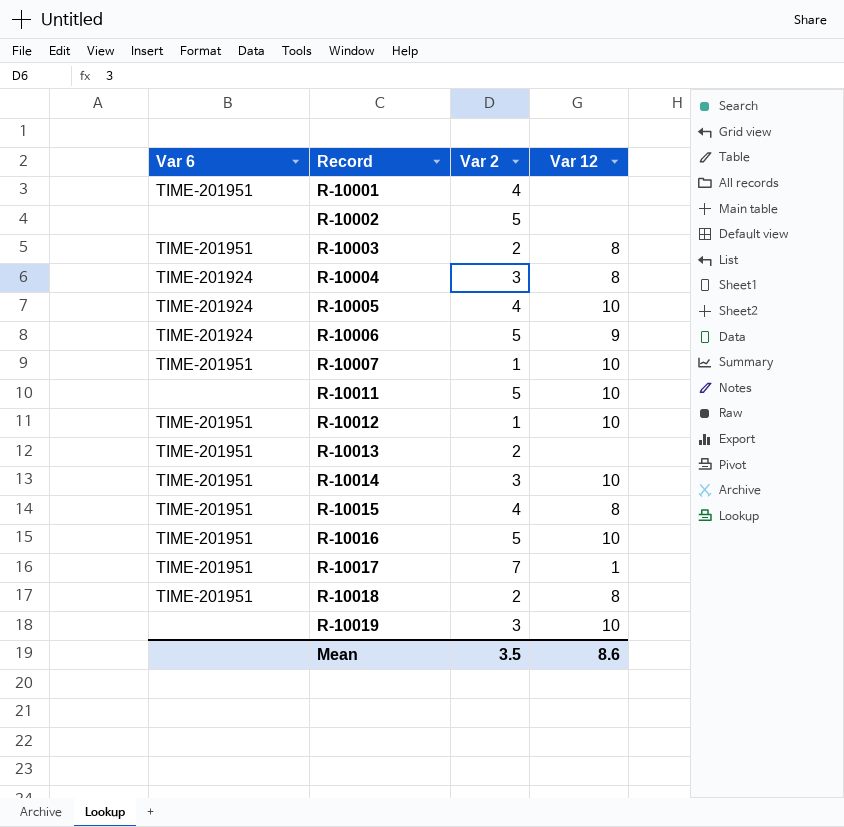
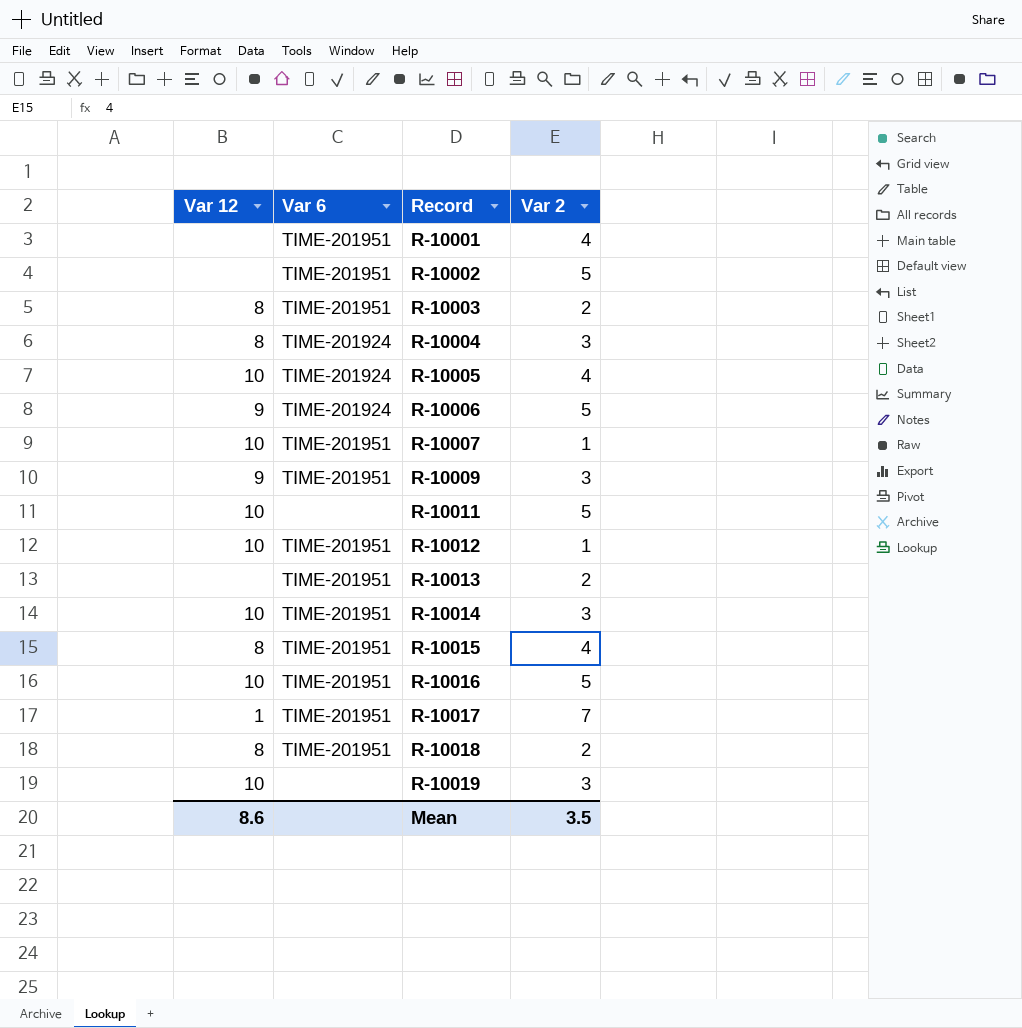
column Var 12 | position: 4 -> 1
R-10002 | Var 6: none -> TIME-201951
row R-10009: none -> 9 | TIME-201951 | 3

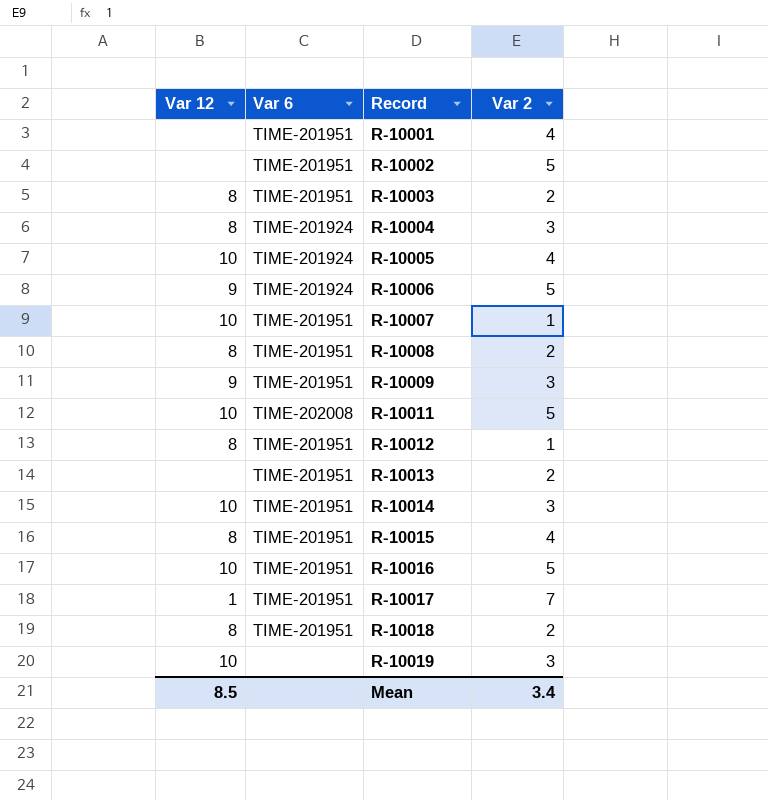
row R-10008: none -> 8 | TIME-201951 | 2
R-10011 | Var 6: none -> TIME-202008
R-10012 | Var 12: 10 -> 8
Mean | Var 12: 8.6 -> 8.5
Mean | Var 2: 3.5 -> 3.4

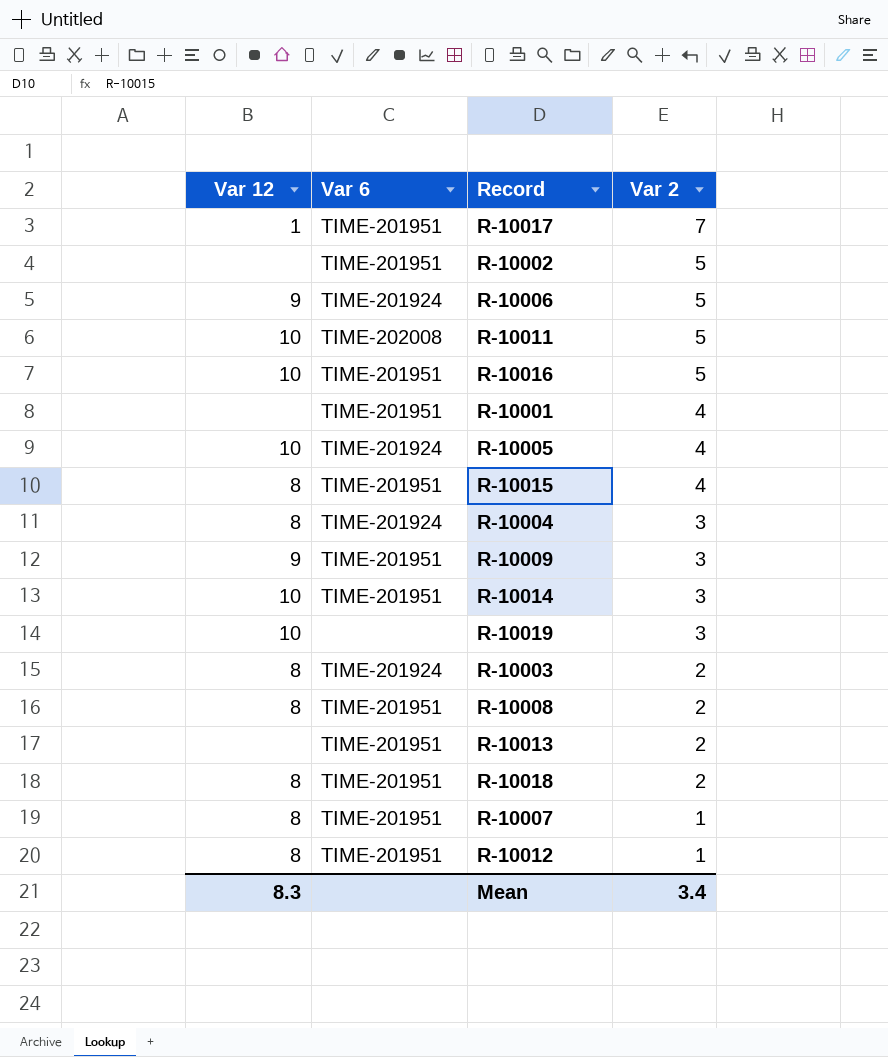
row order: Record ascending -> Var 2 descending
R-10003 | Var 6: TIME-201951 -> TIME-201924
R-10007 | Var 12: 10 -> 8
Mean | Var 12: 8.5 -> 8.3

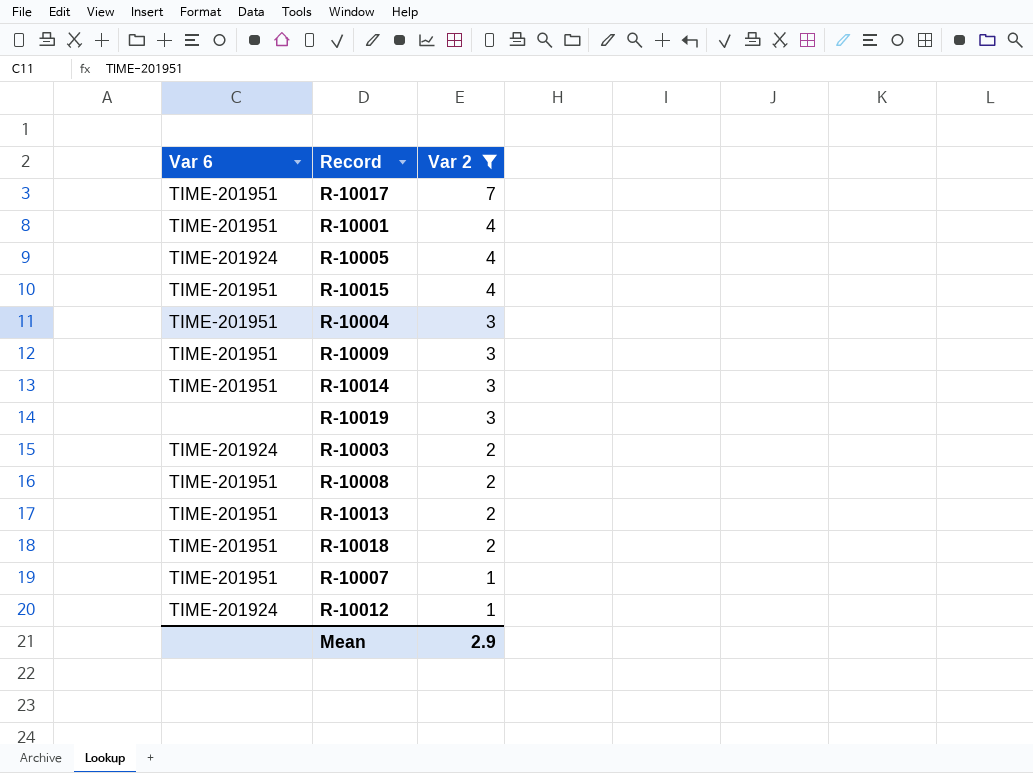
filter: none -> Var 2 != 5
column Var 12 | position: 1 -> none
R-10004 | Var 6: TIME-201924 -> TIME-201951
R-10012 | Var 6: TIME-201951 -> TIME-201924
Mean | Var 2: 3.4 -> 2.9

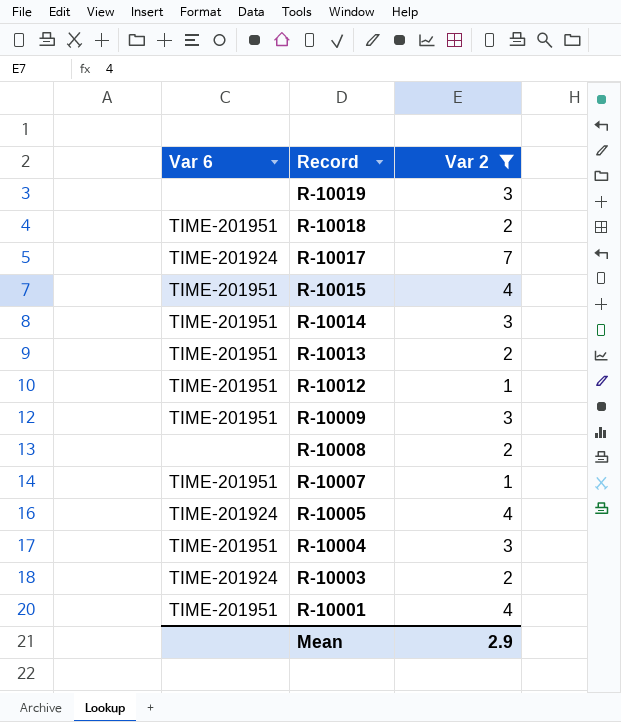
row order: Var 2 descending -> Record descending
R-10017 | Var 6: TIME-201951 -> TIME-201924
R-10012 | Var 6: TIME-201924 -> TIME-201951
R-10008 | Var 6: TIME-201951 -> none

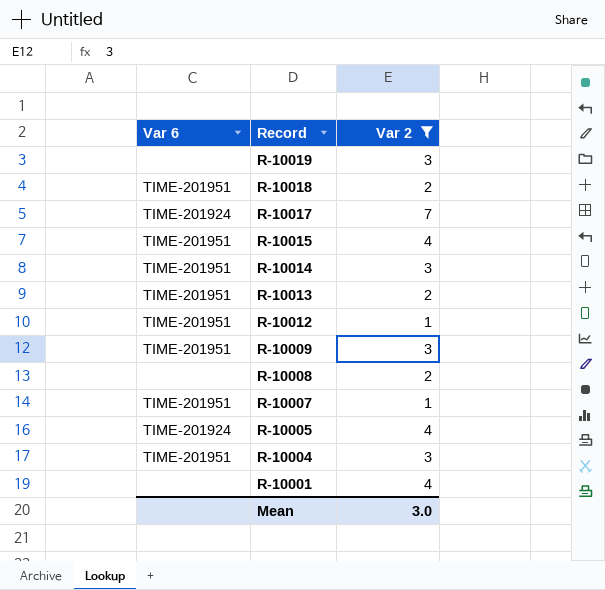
row R-10003: TIME-201924 | 2 -> none
R-10001 | Var 6: TIME-201951 -> none
Mean | Var 2: 2.9 -> 3.0

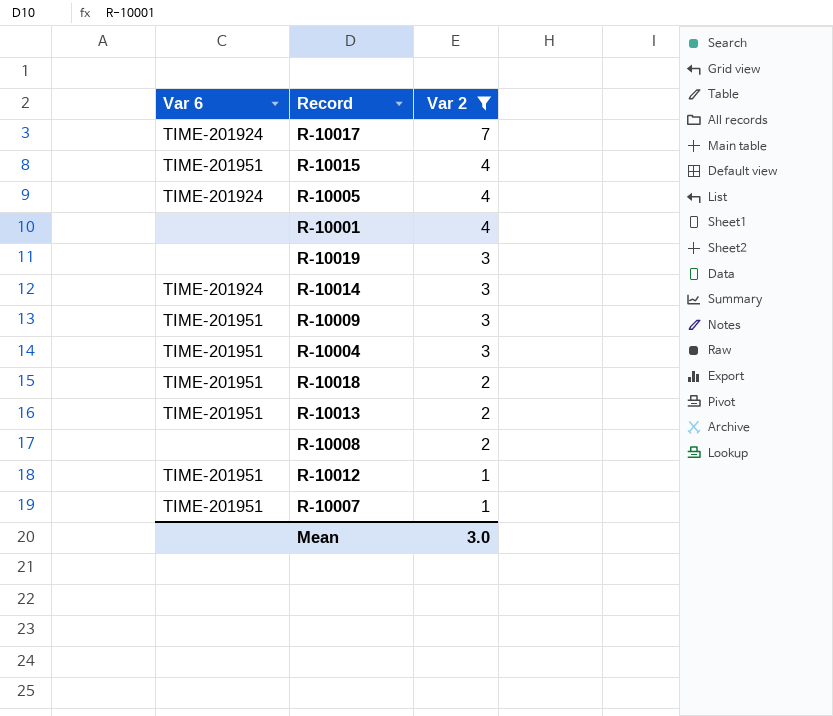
row order: Record descending -> Var 2 descending
R-10014 | Var 6: TIME-201951 -> TIME-201924

